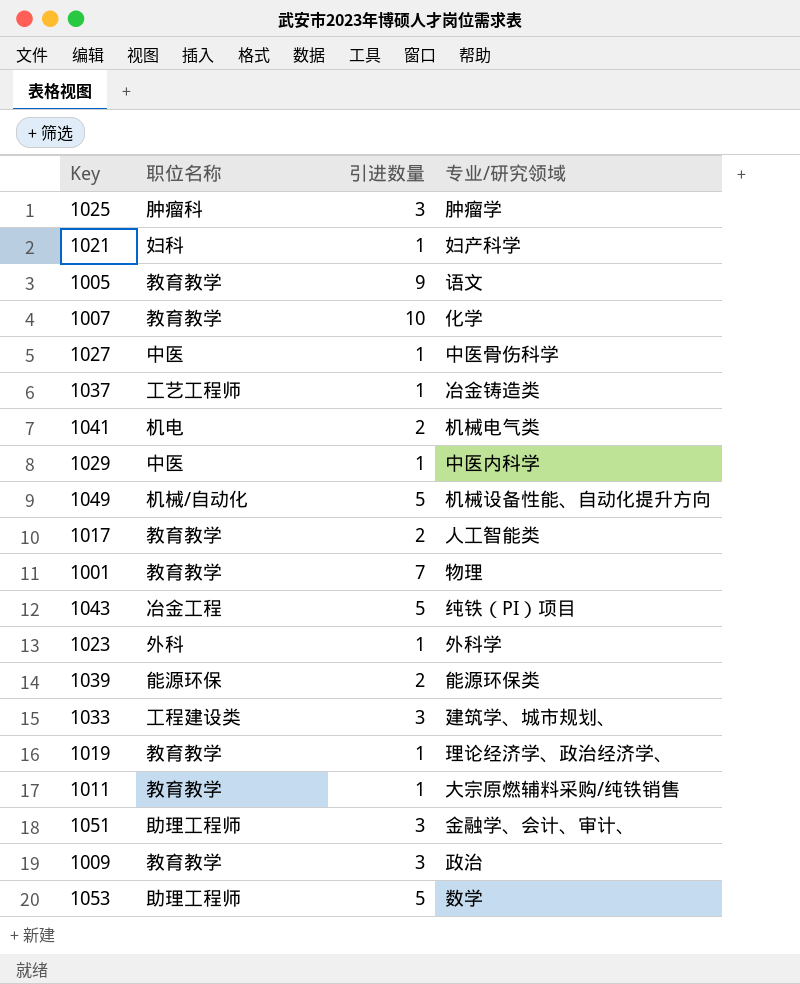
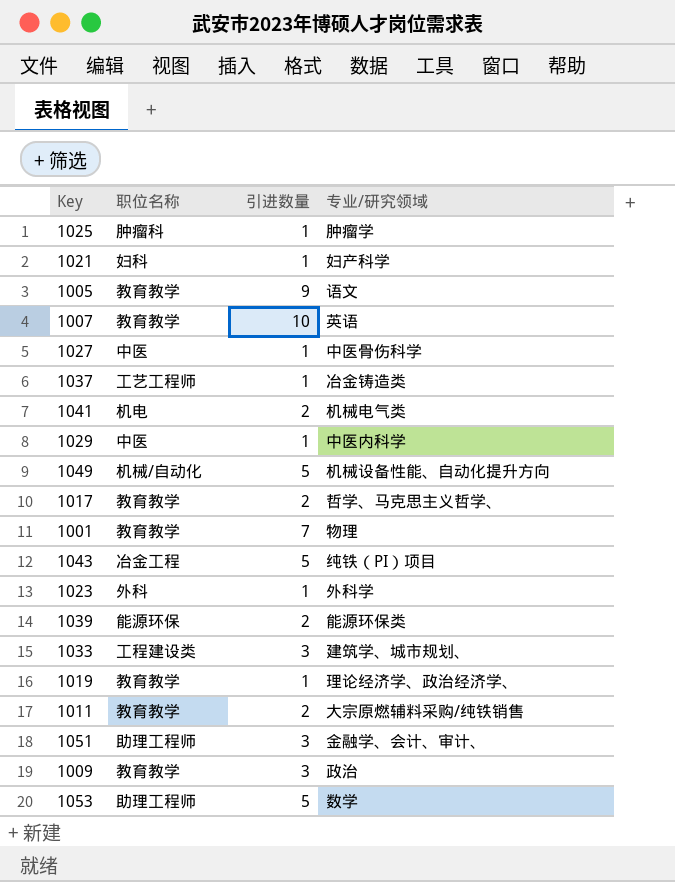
1025 | 引进数量: 3 -> 1
1007 | 专业/研究领域: 化学 -> 英语
1017 | 专业/研究领域: 人工智能类 -> 哲学、马克思主义哲学、
1011 | 引进数量: 1 -> 2

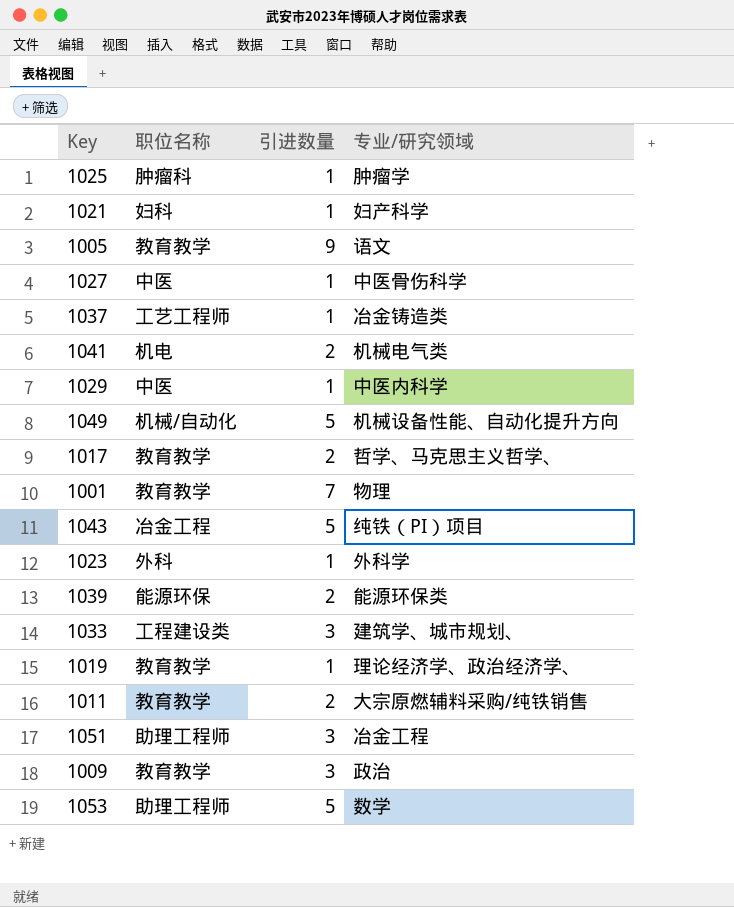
row 1007: 教育教学 | 10 | 英语 -> none
1051 | 专业/研究领域: 金融学、会计、审计、 -> 冶金工程

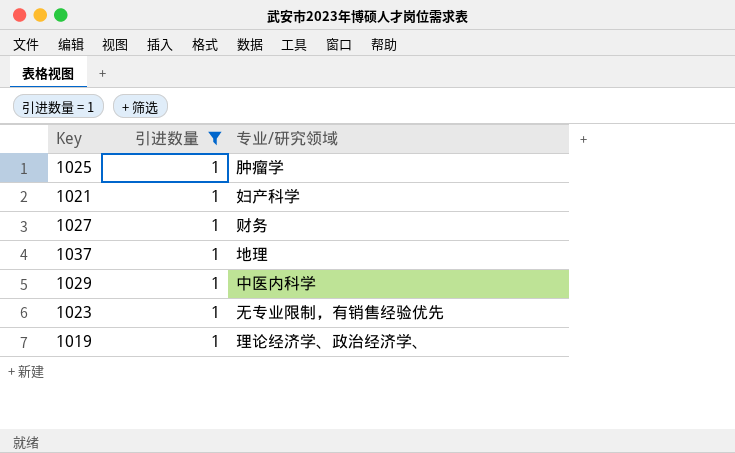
filter: none -> 引进数量 = 1
column 职位名称 | position: 2 -> none
1027 | 专业/研究领域: 中医骨伤科学 -> 财务
1037 | 专业/研究领域: 冶金铸造类 -> 地理
1023 | 专业/研究领域: 外科学 -> 无专业限制，有销售经验优先

